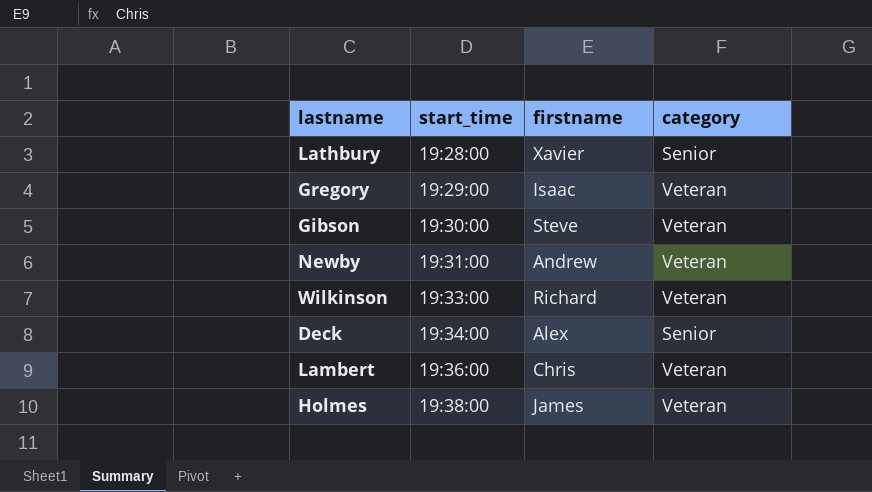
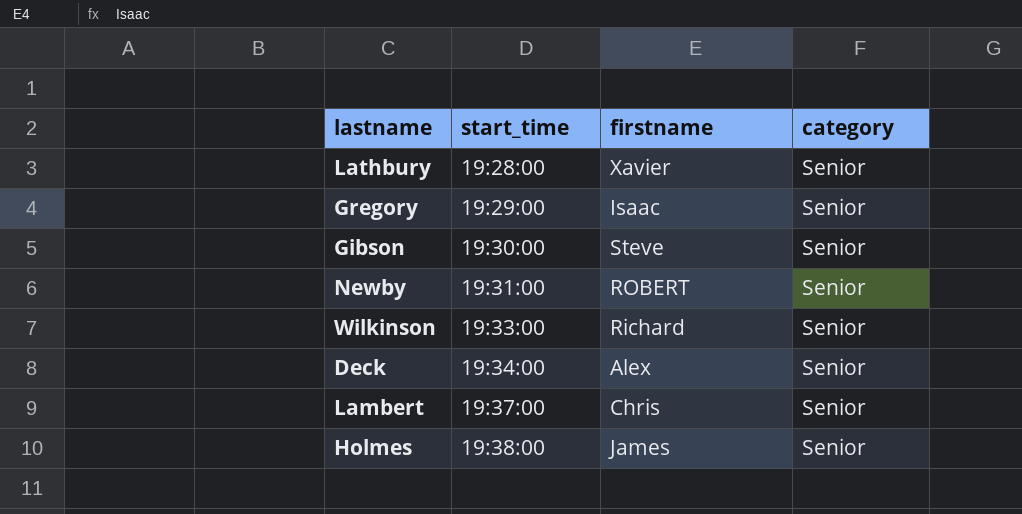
Gregory | category: Veteran -> Senior
Gibson | category: Veteran -> Senior
Newby | firstname: Andrew -> ROBERT
Newby | category: Veteran -> Senior
Wilkinson | category: Veteran -> Senior
Lambert | start_time: 19:36:00 -> 19:37:00
Lambert | category: Veteran -> Senior
Holmes | category: Veteran -> Senior

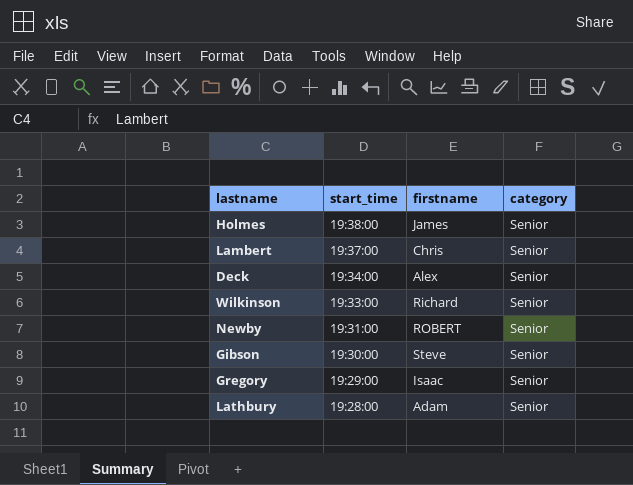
row order: start_time ascending -> start_time descending
Lathbury | firstname: Xavier -> Adam

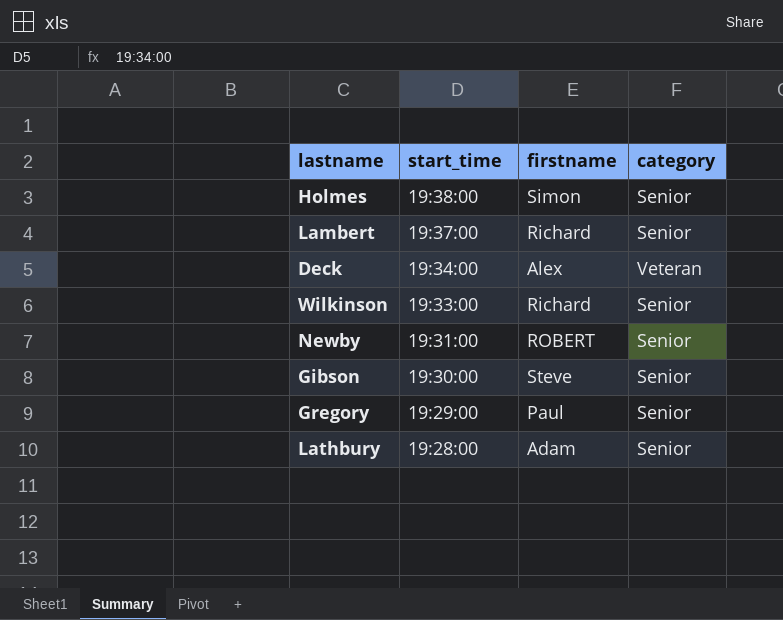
Holmes | firstname: James -> Simon
Lambert | firstname: Chris -> Richard
Deck | category: Senior -> Veteran
Gregory | firstname: Isaac -> Paul

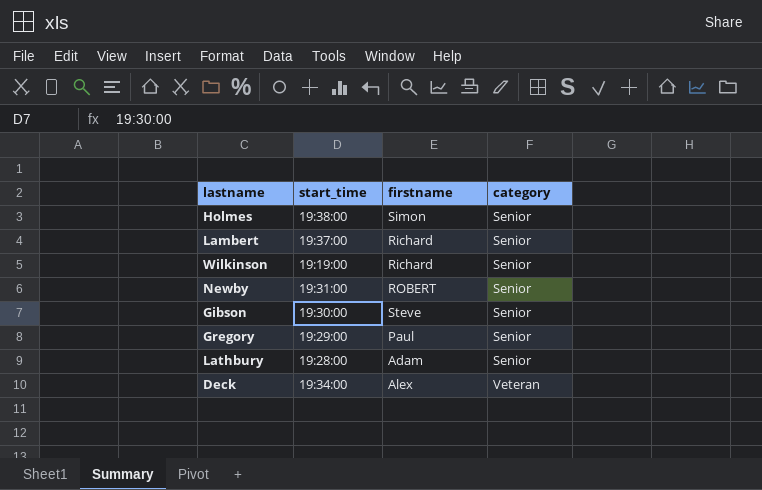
row order: start_time descending -> category ascending
Wilkinson | start_time: 19:33:00 -> 19:19:00

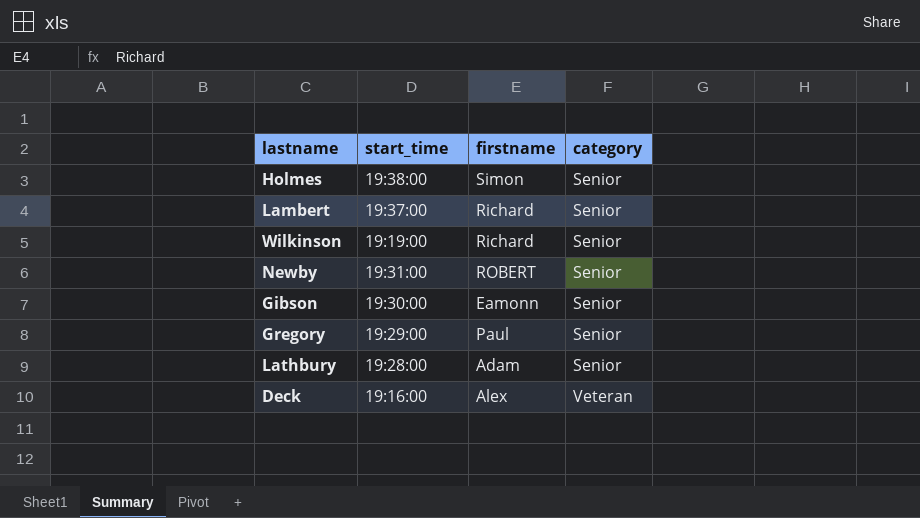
Gibson | firstname: Steve -> Eamonn
Deck | start_time: 19:34:00 -> 19:16:00

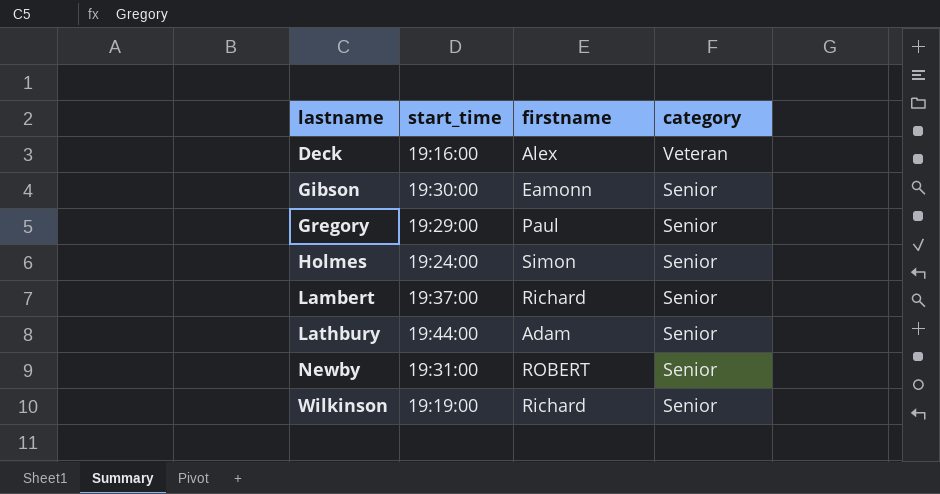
row order: category ascending -> lastname ascending
Holmes | start_time: 19:38:00 -> 19:24:00
Lathbury | start_time: 19:28:00 -> 19:44:00

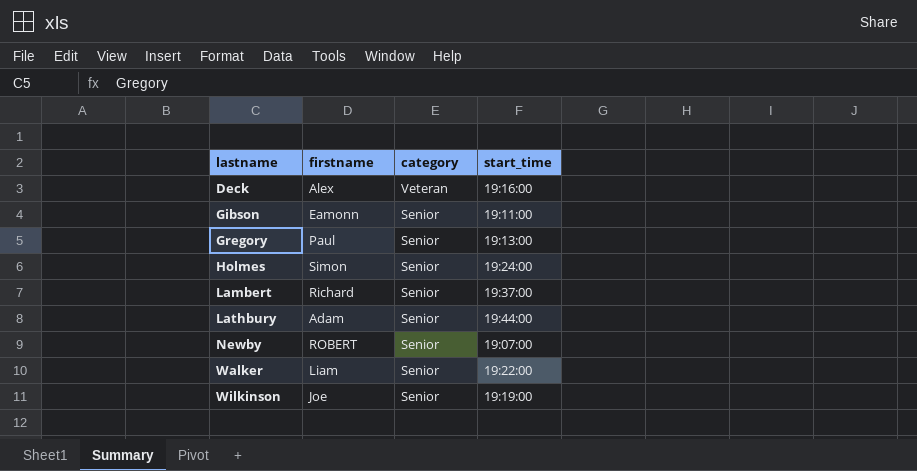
column start_time | position: 2 -> 4
Gibson | start_time: 19:30:00 -> 19:11:00
Gregory | start_time: 19:29:00 -> 19:13:00
Newby | start_time: 19:31:00 -> 19:07:00
row Walker: none -> Liam | Senior | 19:22:00
Wilkinson | firstname: Richard -> Joe

